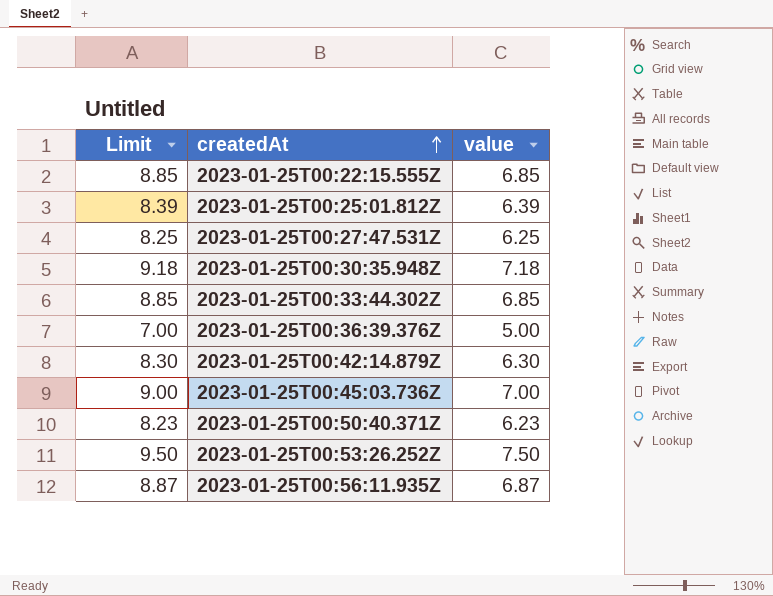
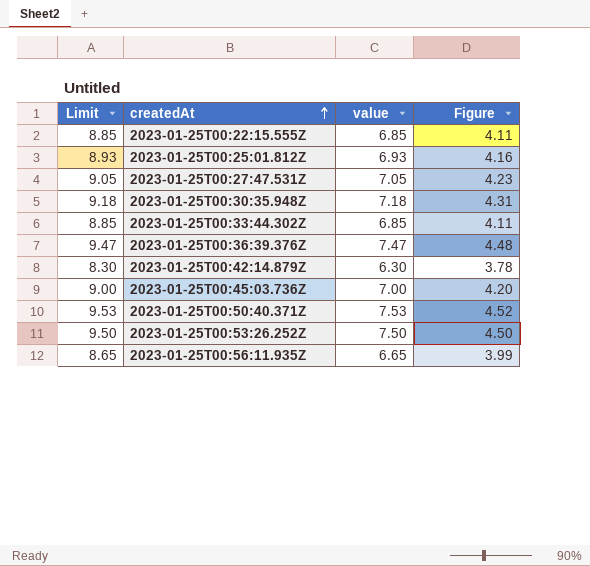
column Figure | formula: none -> [value] * 0.6
2023-01-25T00:25:01.812Z | Limit: 8.39 -> 8.93
2023-01-25T00:25:01.812Z | value: 6.39 -> 6.93
2023-01-25T00:27:47.531Z | Limit: 8.25 -> 9.05
2023-01-25T00:27:47.531Z | value: 6.25 -> 7.05
2023-01-25T00:36:39.376Z | Limit: 7.00 -> 9.47
2023-01-25T00:36:39.376Z | value: 5.00 -> 7.47
2023-01-25T00:50:40.371Z | Limit: 8.23 -> 9.53
2023-01-25T00:50:40.371Z | value: 6.23 -> 7.53
2023-01-25T00:56:11.935Z | Limit: 8.87 -> 8.65
2023-01-25T00:56:11.935Z | value: 6.87 -> 6.65

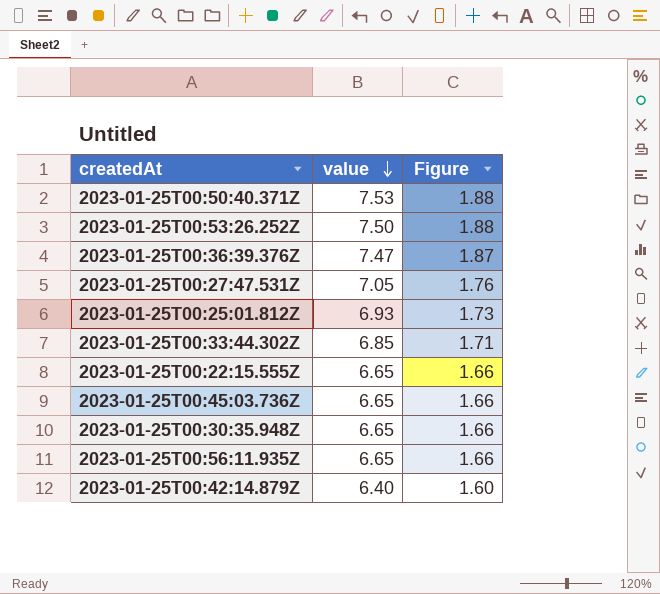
row order: createdAt ascending -> value descending
column Limit | formula: [value] + 2 -> none
column Figure | formula: [value] * 0.6 -> [value] * 0.25
2023-01-25T00:22:15.555Z | value: 6.85 -> 6.65
2023-01-25T00:45:03.736Z | value: 7.00 -> 6.65
2023-01-25T00:30:35.948Z | value: 7.18 -> 6.65
2023-01-25T00:42:14.879Z | value: 6.30 -> 6.40

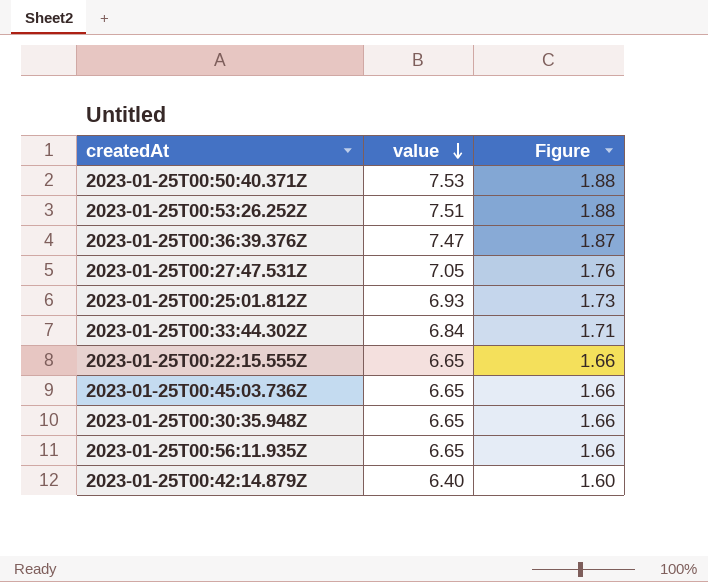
2023-01-25T00:53:26.252Z | value: 7.50 -> 7.51
2023-01-25T00:33:44.302Z | value: 6.85 -> 6.84

